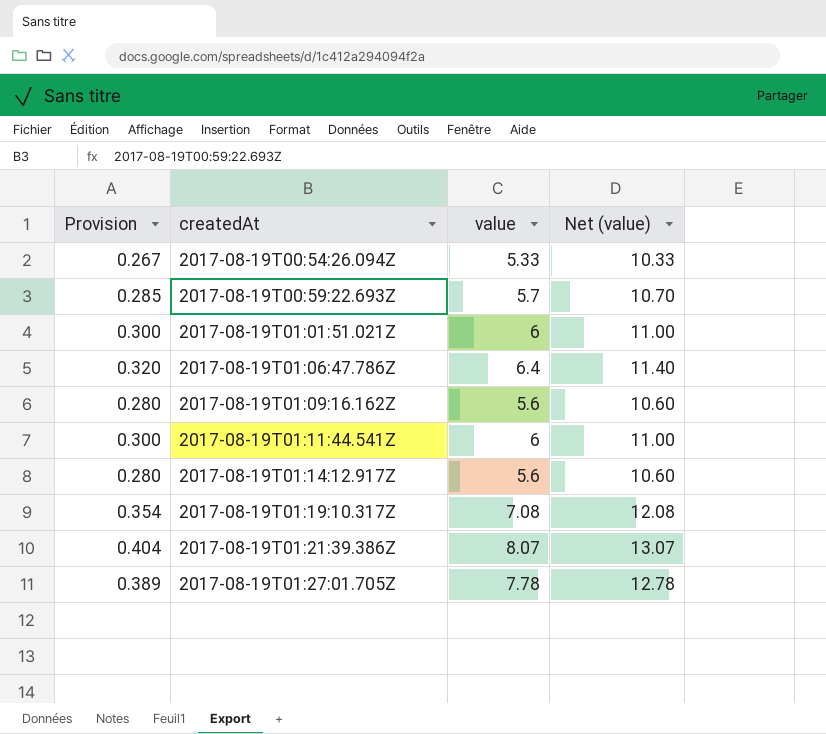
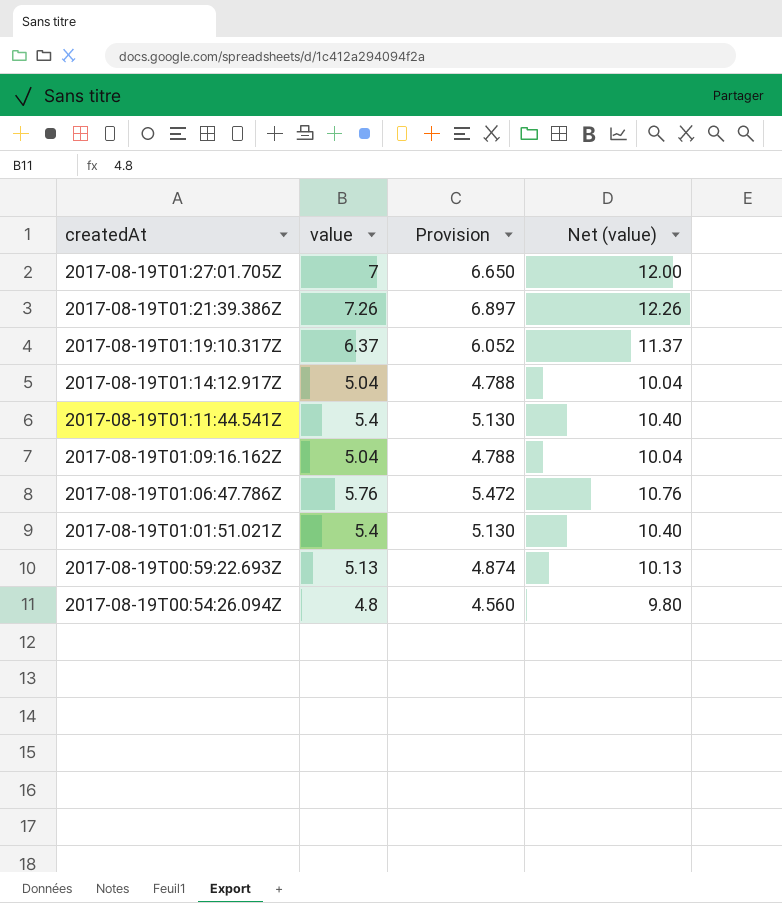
row order: createdAt ascending -> createdAt descending
column Provision | formula: [value] * 0.05 -> [value] * 0.95
column Provision | position: 1 -> 3
2017-08-19T01:27:01.705Z | value: 7.78 -> 7
2017-08-19T01:27:01.705Z | Net (value): 12.78 -> 12.00
2017-08-19T01:21:39.386Z | value: 8.07 -> 7.26
2017-08-19T01:21:39.386Z | Net (value): 13.07 -> 12.26
2017-08-19T01:19:10.317Z | value: 7.08 -> 6.37
2017-08-19T01:19:10.317Z | Net (value): 12.08 -> 11.37
2017-08-19T01:14:12.917Z | value: 5.6 -> 5.04
2017-08-19T01:14:12.917Z | Net (value): 10.60 -> 10.04
2017-08-19T01:11:44.541Z | value: 6 -> 5.4
2017-08-19T01:11:44.541Z | Net (value): 11.00 -> 10.40
2017-08-19T01:09:16.162Z | value: 5.6 -> 5.04
2017-08-19T01:09:16.162Z | Net (value): 10.60 -> 10.04
2017-08-19T01:06:47.786Z | value: 6.4 -> 5.76
2017-08-19T01:06:47.786Z | Net (value): 11.40 -> 10.76
2017-08-19T01:01:51.021Z | value: 6 -> 5.4
2017-08-19T01:01:51.021Z | Net (value): 11.00 -> 10.40
2017-08-19T00:59:22.693Z | value: 5.7 -> 5.13
2017-08-19T00:59:22.693Z | Net (value): 10.70 -> 10.13
2017-08-19T00:54:26.094Z | value: 5.33 -> 4.8
2017-08-19T00:54:26.094Z | Net (value): 10.33 -> 9.80

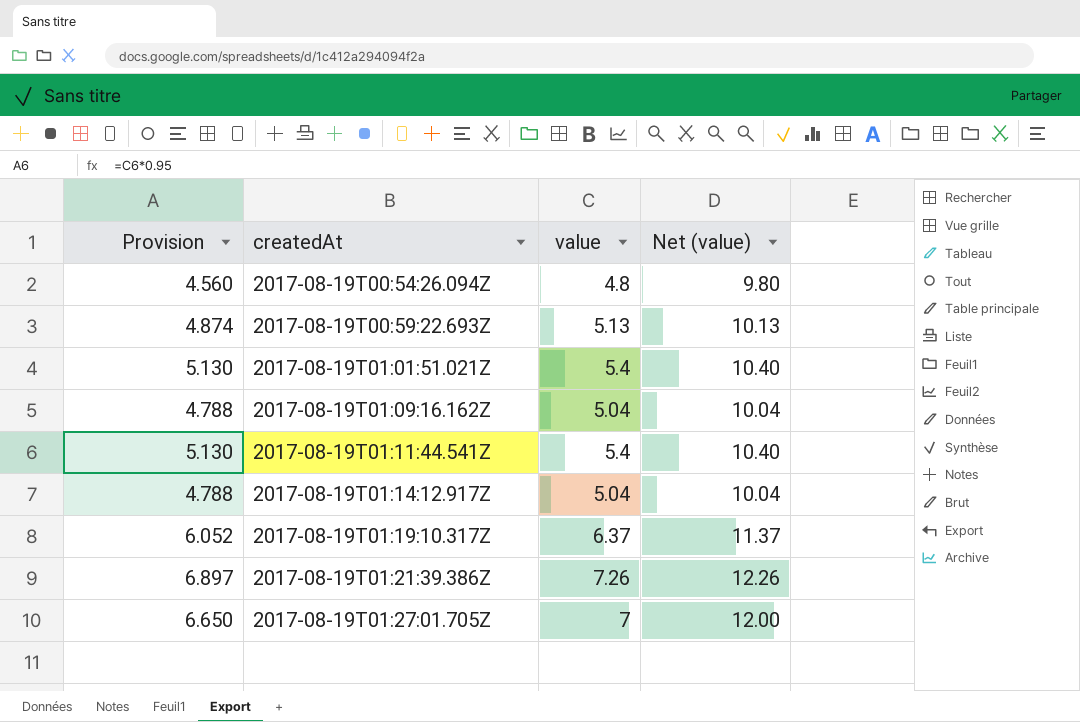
row order: createdAt descending -> createdAt ascending
column Provision | position: 3 -> 1
row 2017-08-19T01:06:47.786Z: 5.76 | 5.472 | 10.76 -> none

